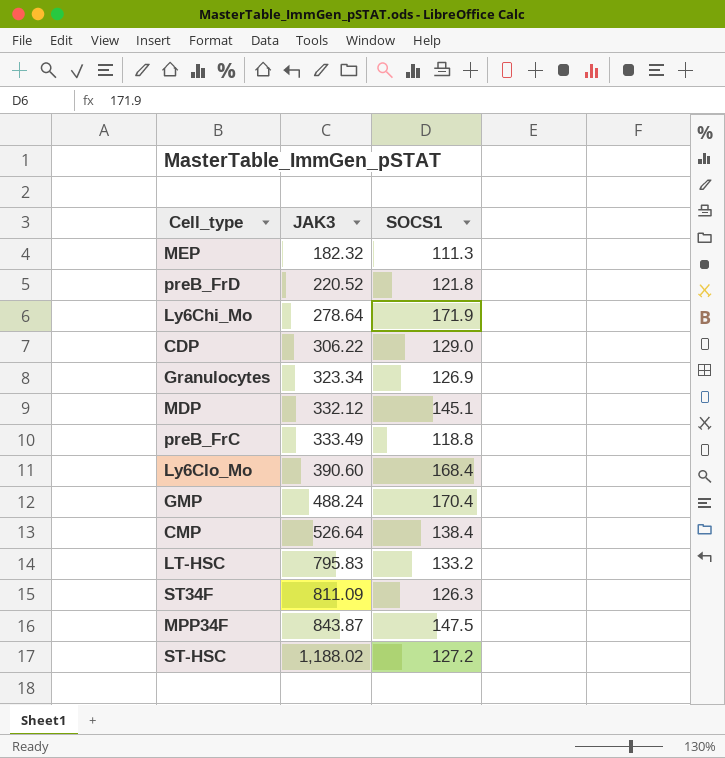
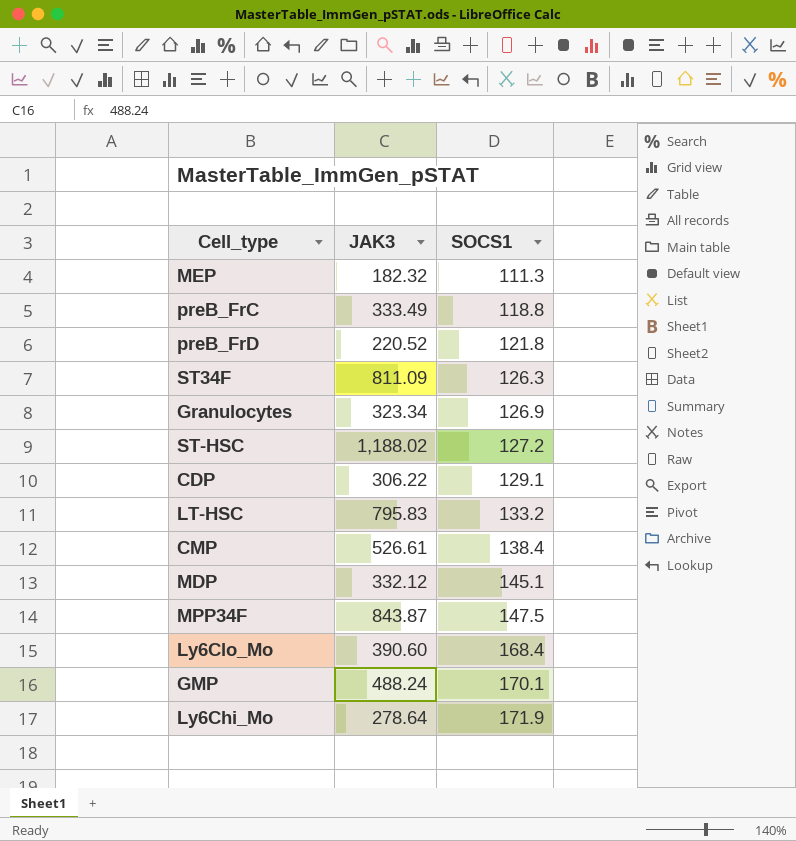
row order: JAK3 ascending -> SOCS1 ascending
CDP | SOCS1: 129.0 -> 129.1
CMP | JAK3: 526.64 -> 526.61
GMP | SOCS1: 170.4 -> 170.1

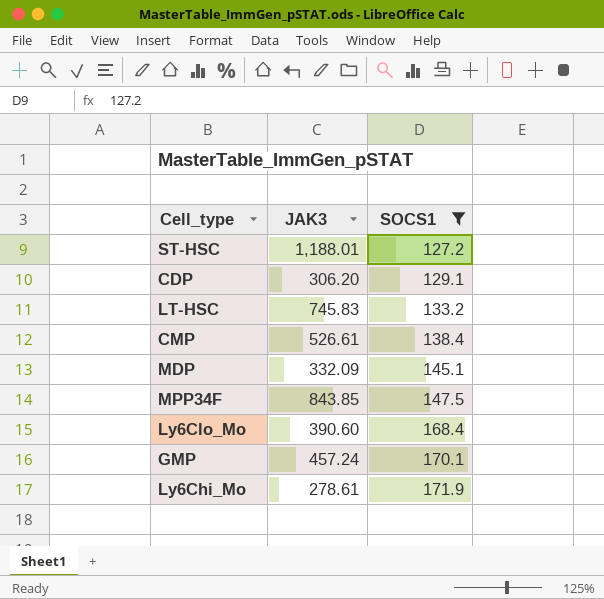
filter: none -> SOCS1 >= 127.2
ST-HSC | JAK3: 1,188.02 -> 1,188.01
CDP | JAK3: 306.22 -> 306.20
LT-HSC | JAK3: 795.83 -> 745.83
MDP | JAK3: 332.12 -> 332.09
MPP34F | JAK3: 843.87 -> 843.85
GMP | JAK3: 488.24 -> 457.24
Ly6Chi_Mo | JAK3: 278.64 -> 278.61

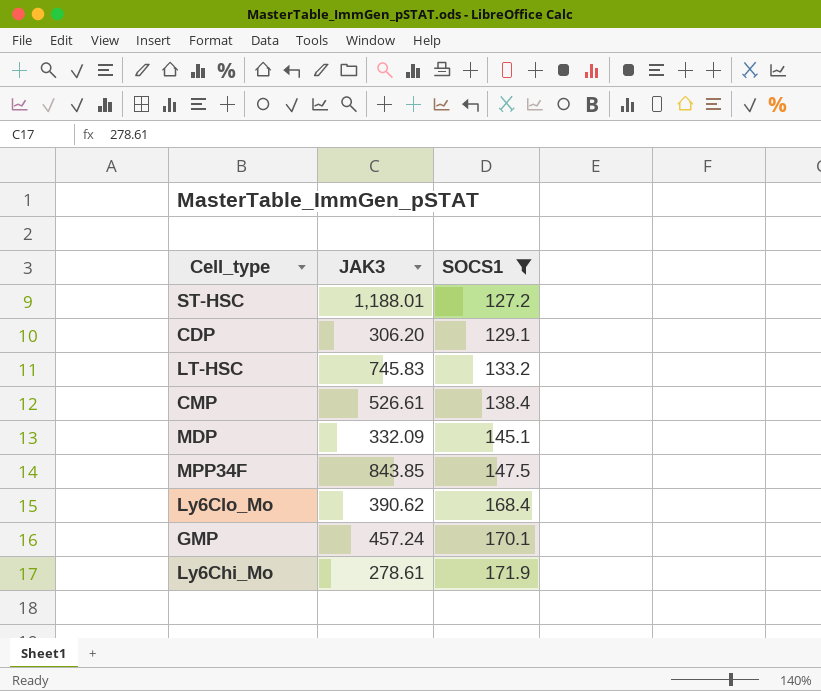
Ly6Clo_Mo | JAK3: 390.60 -> 390.62

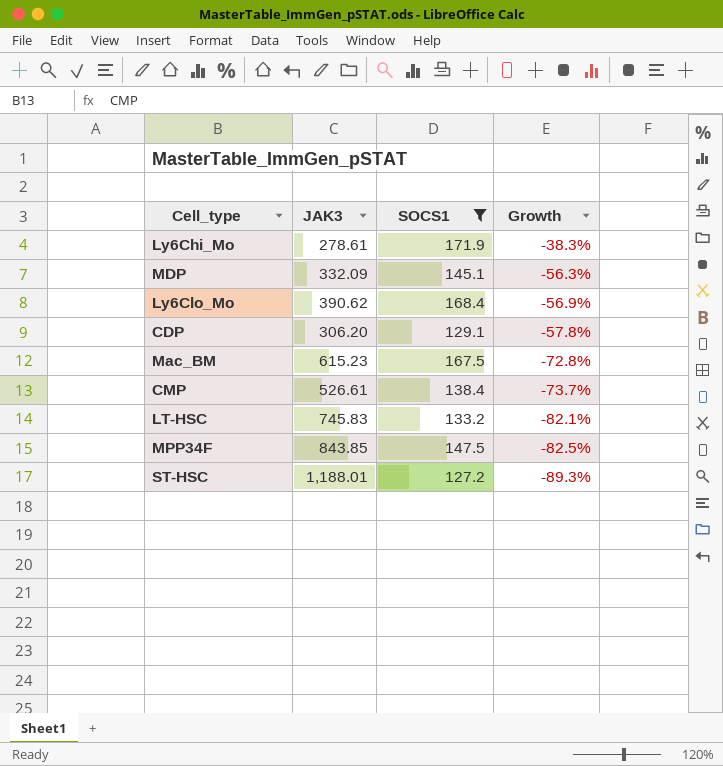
row order: SOCS1 ascending -> Growth descending
column Growth | formula: none -> ([SOCS1] - [JAK3]) / [JAK3]
row GMP: 457.24 | 170.1 -> none
row Mac_BM: none -> 615.23 | 167.5 | -72.8%

